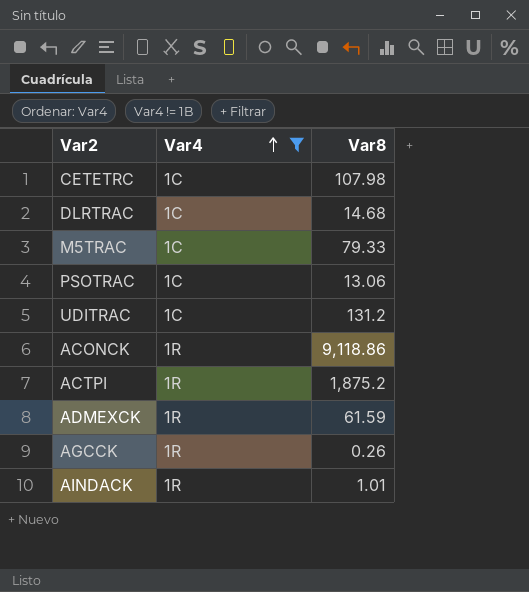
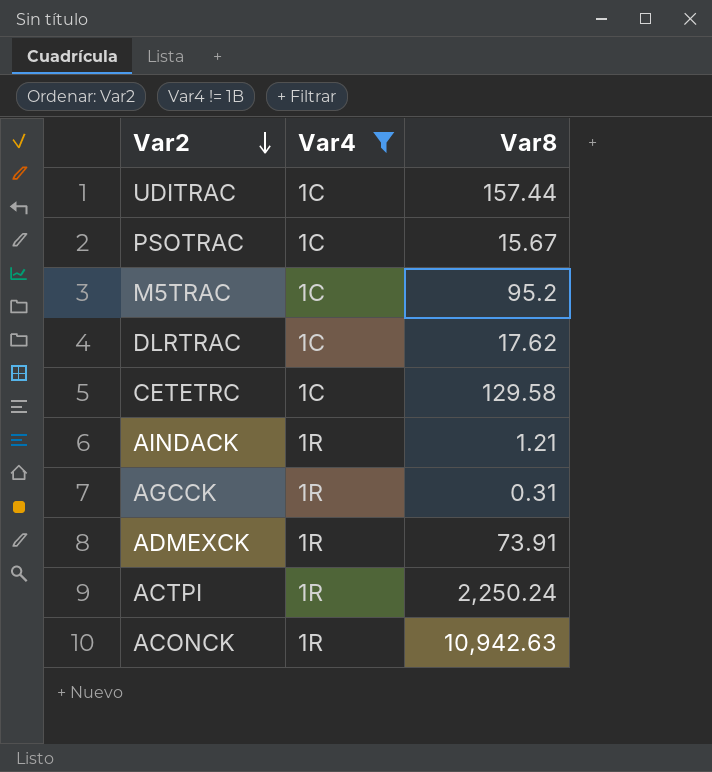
row order: Var4 ascending -> Var2 descending
UDITRAC | Var8: 131.2 -> 157.44
PSOTRAC | Var8: 13.06 -> 15.67
M5TRAC | Var8: 79.33 -> 95.2
DLRTRAC | Var8: 14.68 -> 17.62
CETETRC | Var8: 107.98 -> 129.58
AINDACK | Var8: 1.01 -> 1.21
AGCCK | Var8: 0.26 -> 0.31
ADMEXCK | Var8: 61.59 -> 73.91
ACTPI | Var8: 1,875.2 -> 2,250.24
ACONCK | Var8: 9,118.86 -> 10,942.63

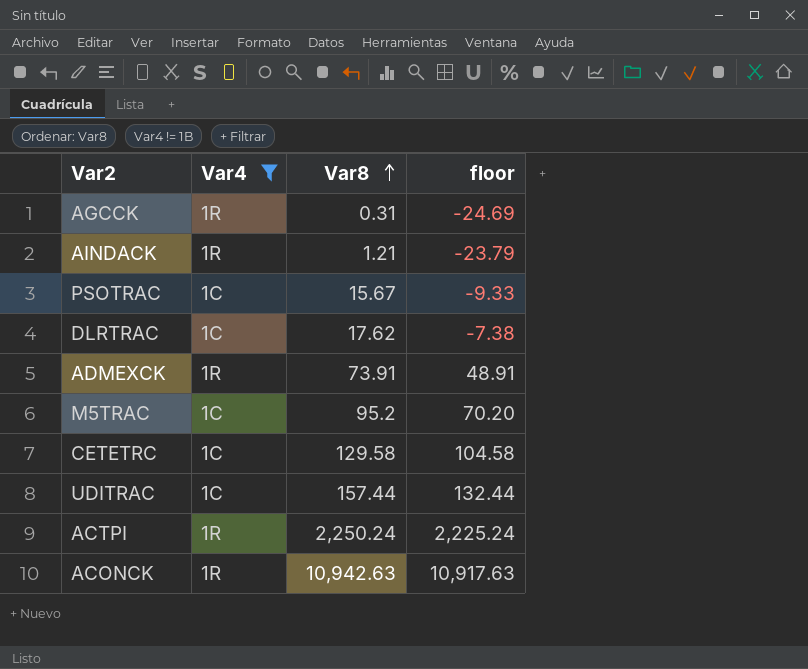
row order: Var2 descending -> Var8 ascending
column floor | formula: none -> [Var8] - 25

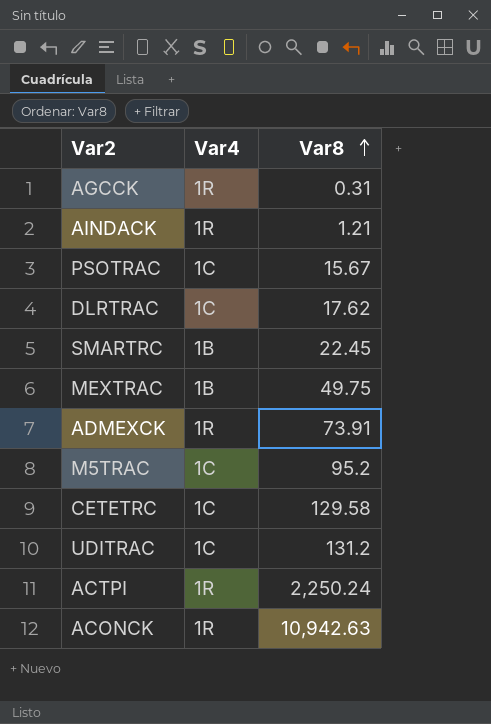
filter: Var4 != 1B -> none
column floor | formula: [Var8] - 25 -> none
UDITRAC | Var8: 157.44 -> 131.2

